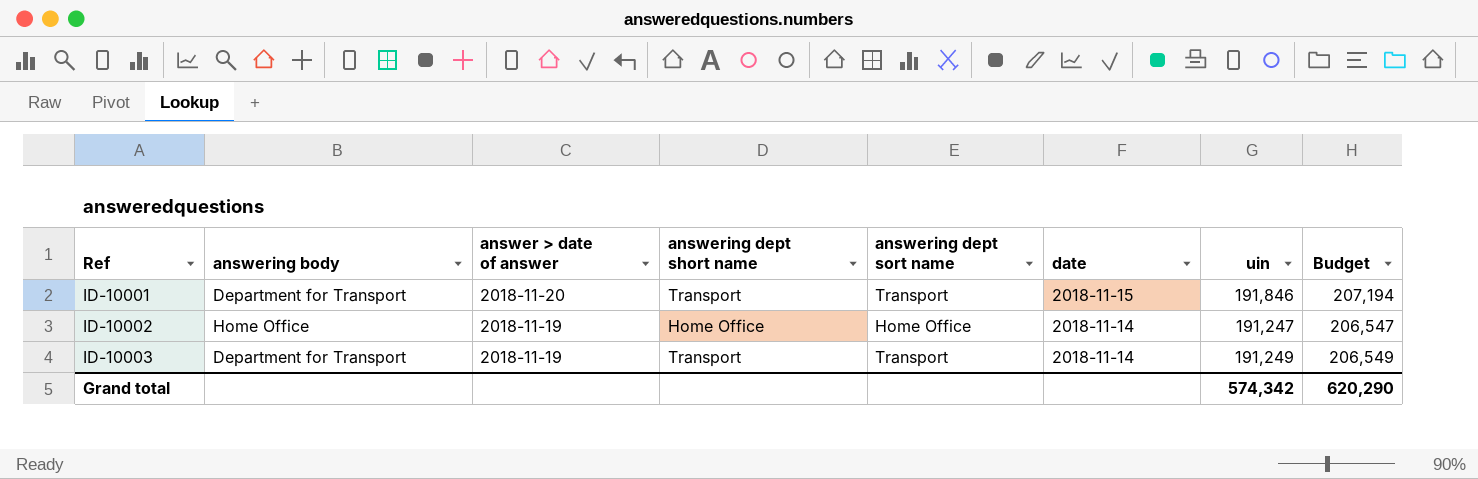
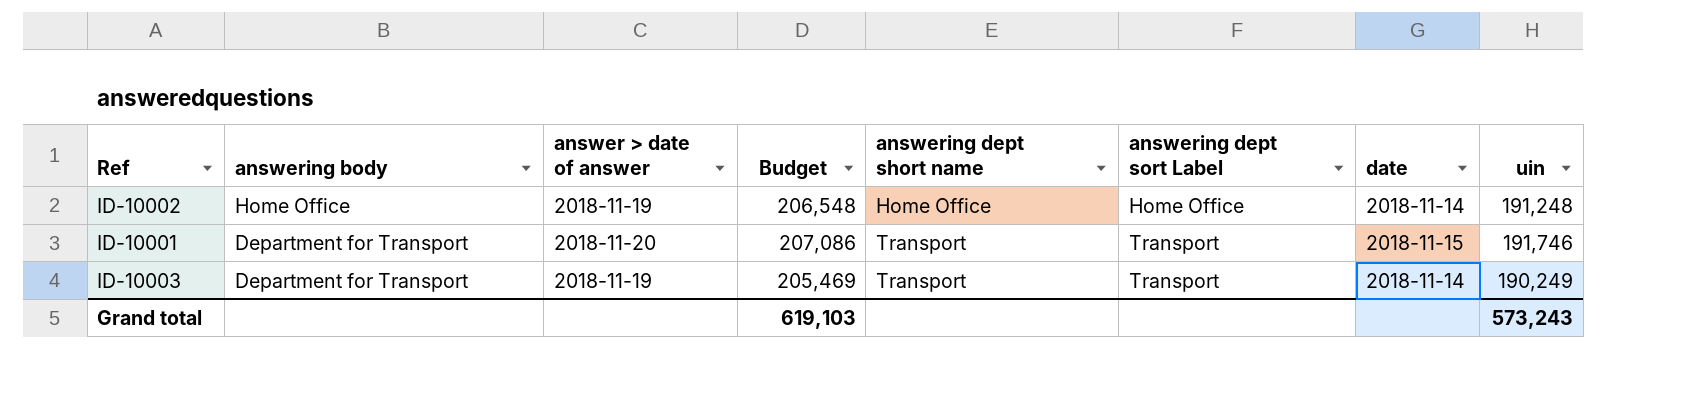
row order: Ref ascending -> answering body descending
column Budget | position: 8 -> 4
column name: answering dept sort name -> answering dept sort Label
ID-10002 | Budget: 206,547 -> 206,548
ID-10002 | uin: 191,247 -> 191,248
ID-10001 | Budget: 207,194 -> 207,086
ID-10001 | uin: 191,846 -> 191,746
ID-10003 | Budget: 206,549 -> 205,469
ID-10003 | uin: 191,249 -> 190,249
Grand total | Budget: 620,290 -> 619,103
Grand total | uin: 574,342 -> 573,243

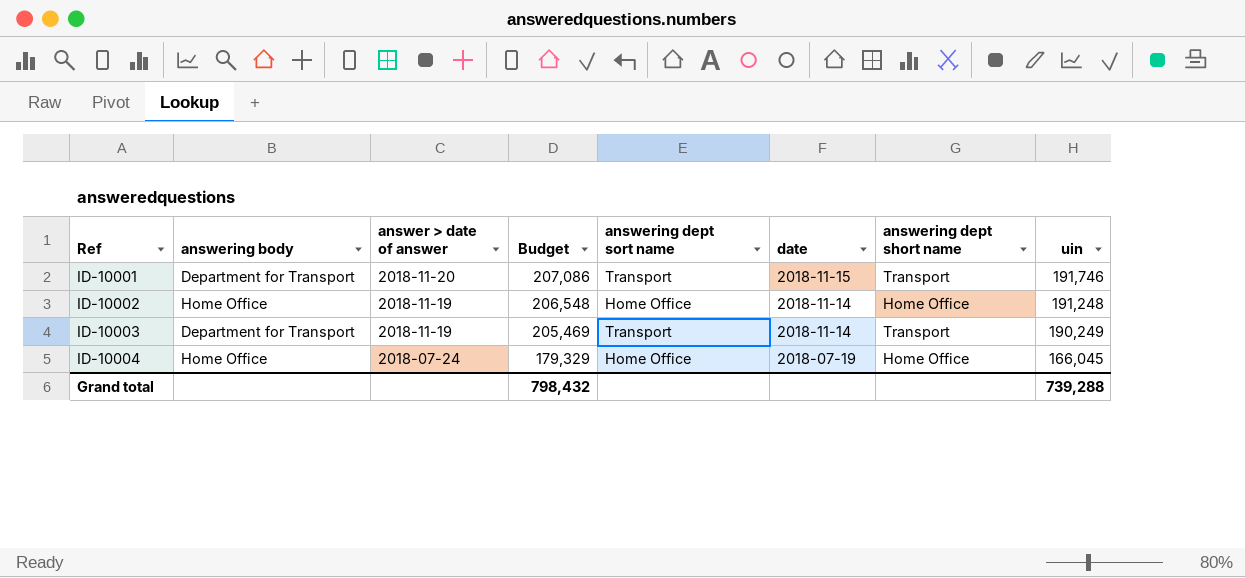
row order: answering body descending -> Ref ascending
column name: answering dept sort Label -> answering dept sort name
column answering dept short name | position: 5 -> 7
row ID-10004: none -> Home Office | 2018-07-24 | 179,329 | Home Office | 2018-07-19 | Home Office | 166,045
Grand total | Budget: 619,103 -> 798,432
Grand total | uin: 573,243 -> 739,288

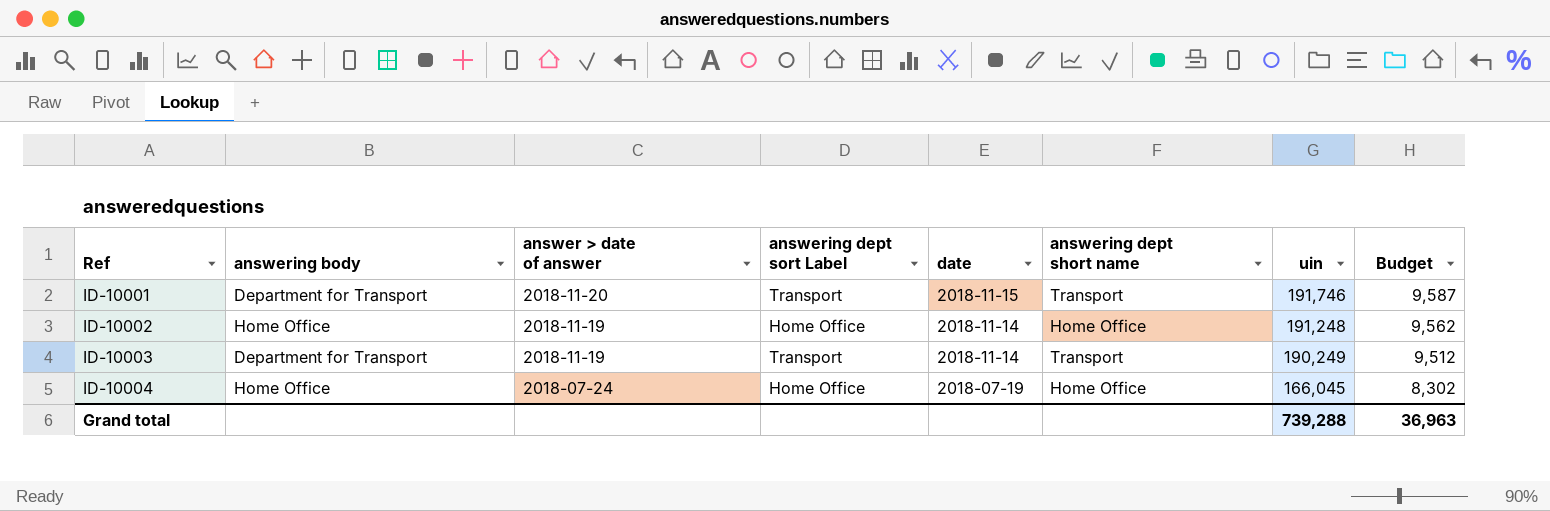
column name: answering dept sort name -> answering dept sort Label
column Budget | formula: [uin] * 1.08 -> [uin] * 0.05
column Budget | position: 4 -> 8
Grand total | Budget: 798,432 -> 36,963

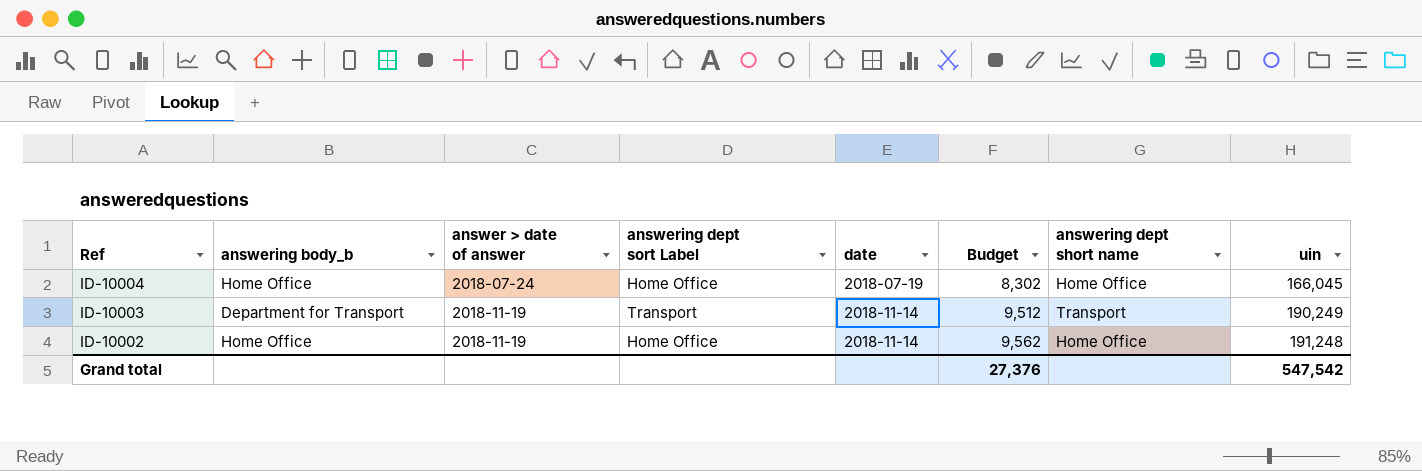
row order: Ref ascending -> Ref descending
column name: answering body -> answering body_b
column Budget | position: 8 -> 6
row ID-10001: Department for Transport | 2018-11-20 | Transport | 2018-11-15 | Transport | 191,746 | 9,587 -> none
Grand total | Budget: 36,963 -> 27,376
Grand total | uin: 739,288 -> 547,542

